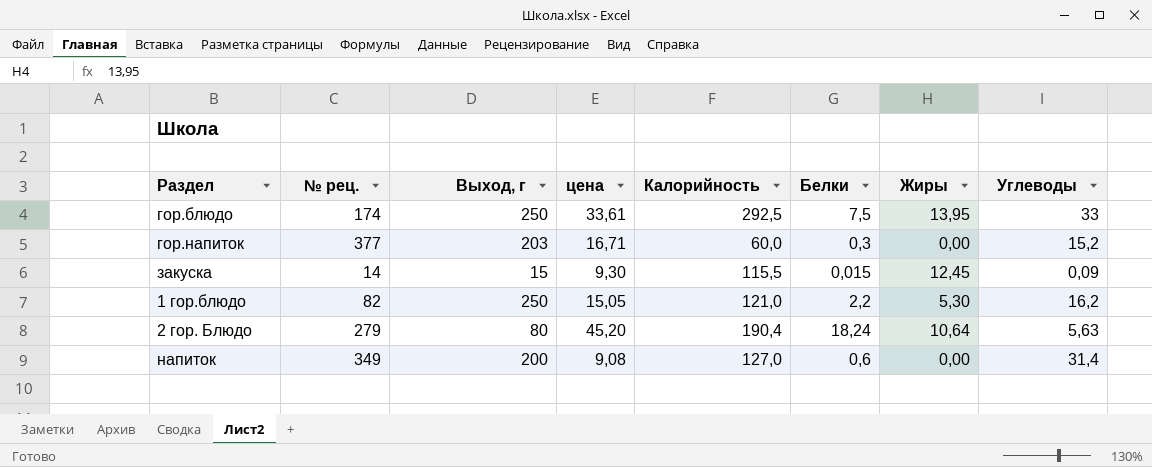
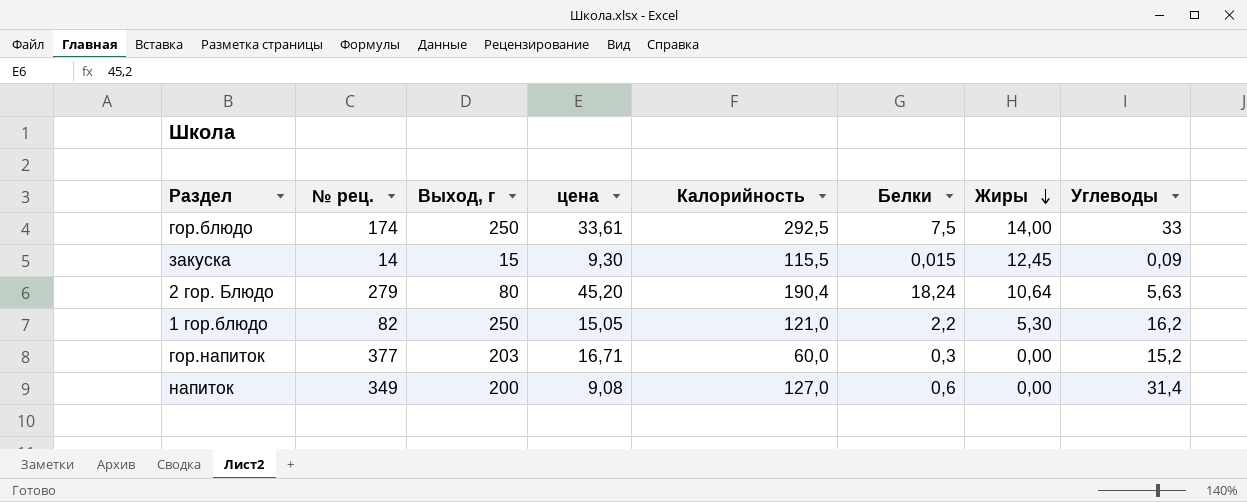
row order: none -> Жиры descending
гор.блюдо | Жиры: 13,95 -> 14,00

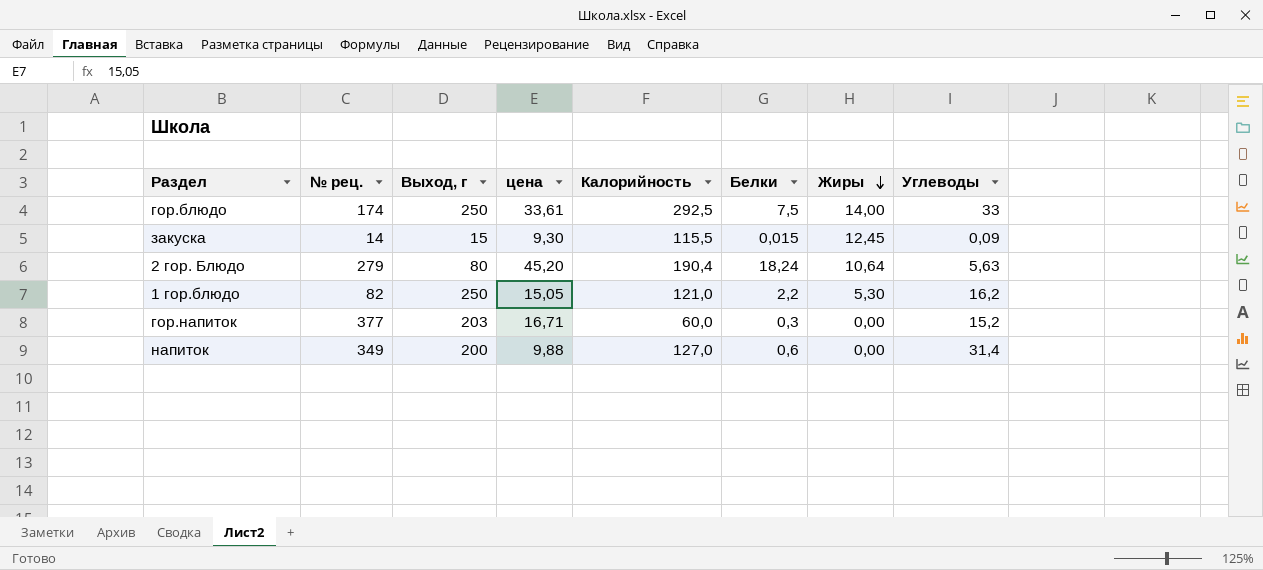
напиток | цена: 9,08 -> 9,88

